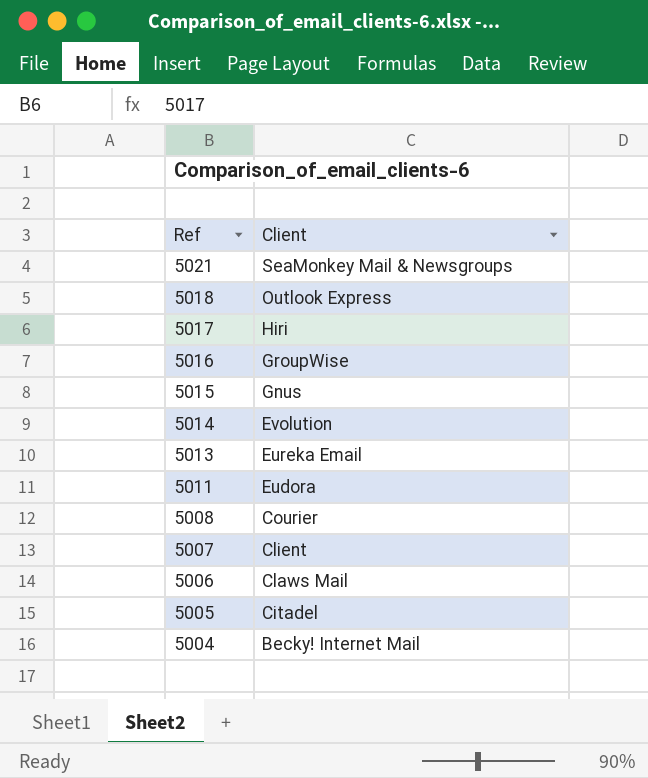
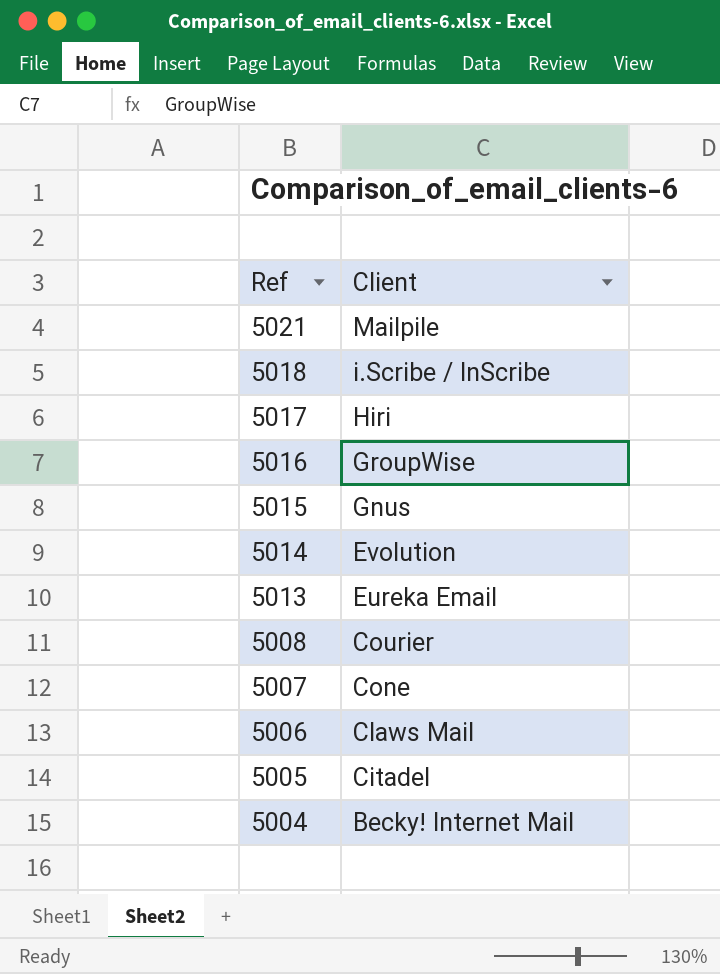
row 5011: Eudora -> none
5021 | Client: SeaMonkey Mail & Newsgroups -> Mailpile
5018 | Client: Outlook Express -> i.Scribe / InScribe
5007 | Client: Client -> Cone

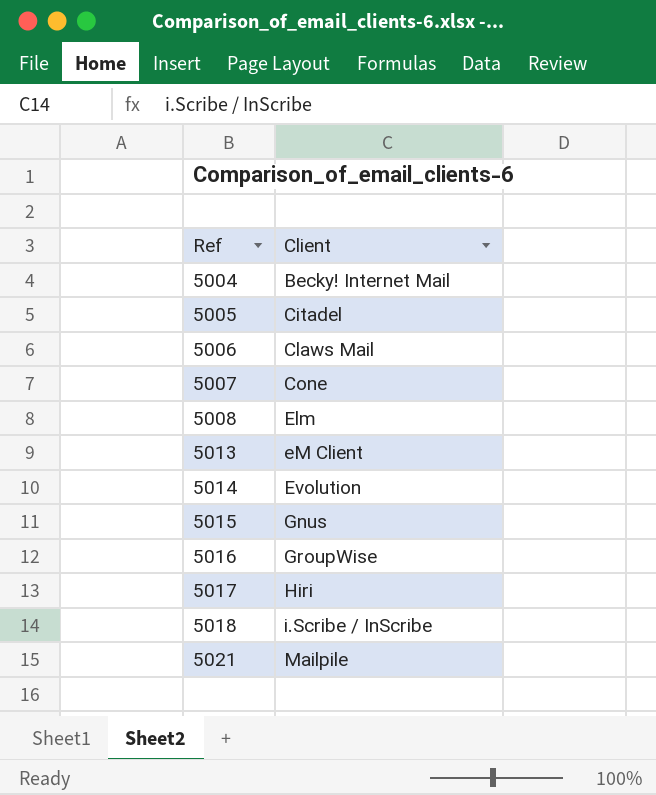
row order: Ref descending -> Ref ascending
5008 | Client: Courier -> Elm
5013 | Client: Eureka Email -> eM Client

